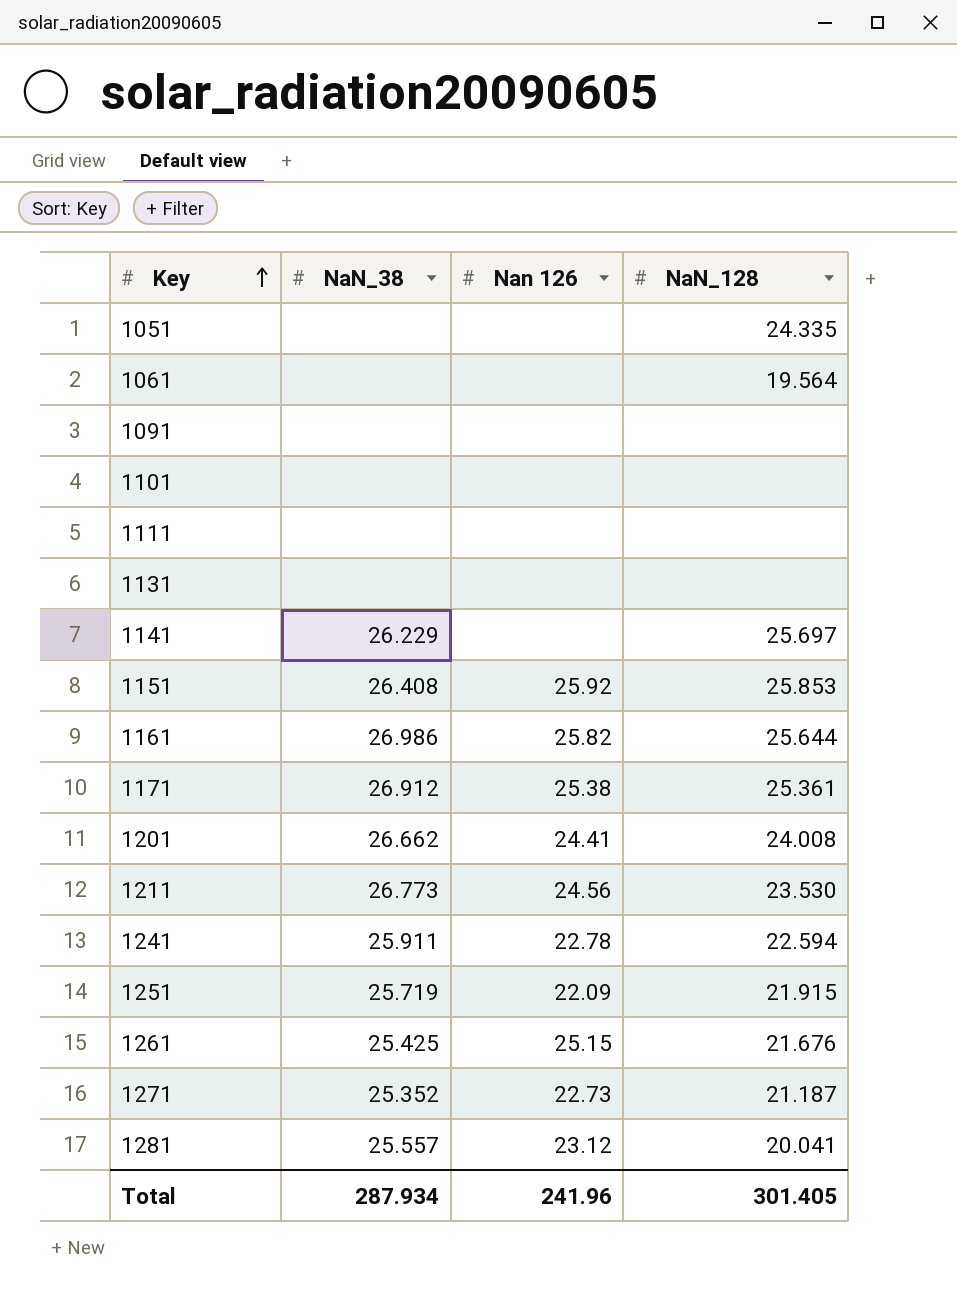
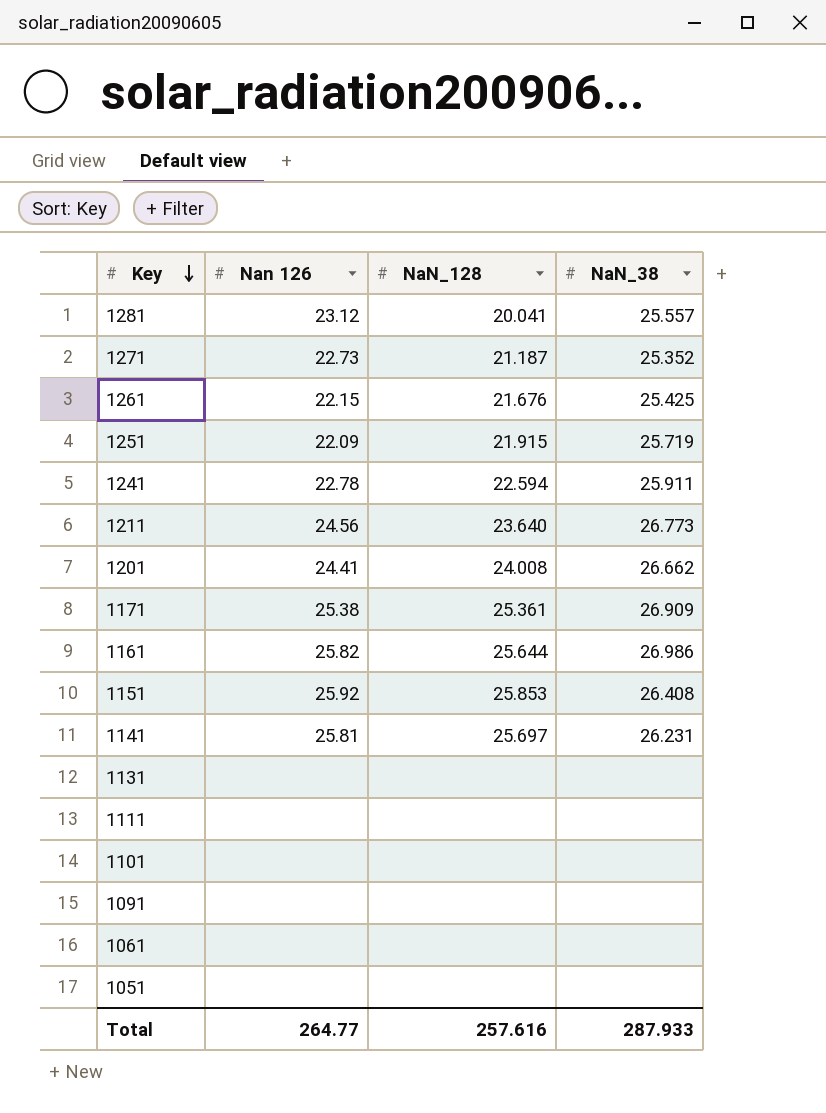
row order: Key ascending -> Key descending
column NaN_38 | position: 2 -> 4
1261 | Nan 126: 25.15 -> 22.15
1211 | NaN_128: 23.530 -> 23.640
1171 | NaN_38: 26.912 -> 26.909
1141 | Nan 126: none -> 25.81
1141 | NaN_38: 26.229 -> 26.231
1061 | NaN_128: 19.564 -> none
1051 | NaN_128: 24.335 -> none
Total | Nan 126: 241.96 -> 264.77
Total | NaN_128: 301.405 -> 257.616
Total | NaN_38: 287.934 -> 287.933

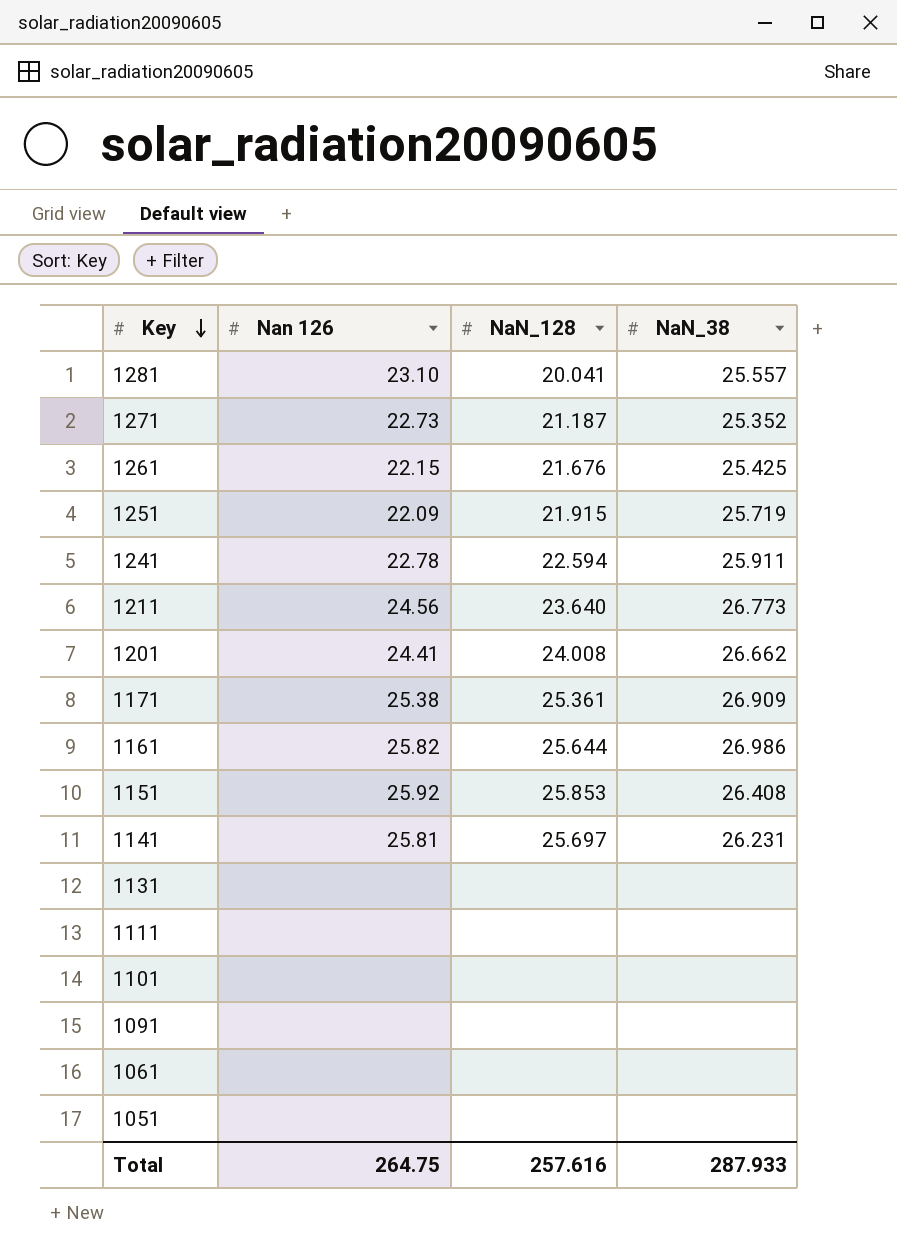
1281 | Nan 126: 23.12 -> 23.10
Total | Nan 126: 264.77 -> 264.75

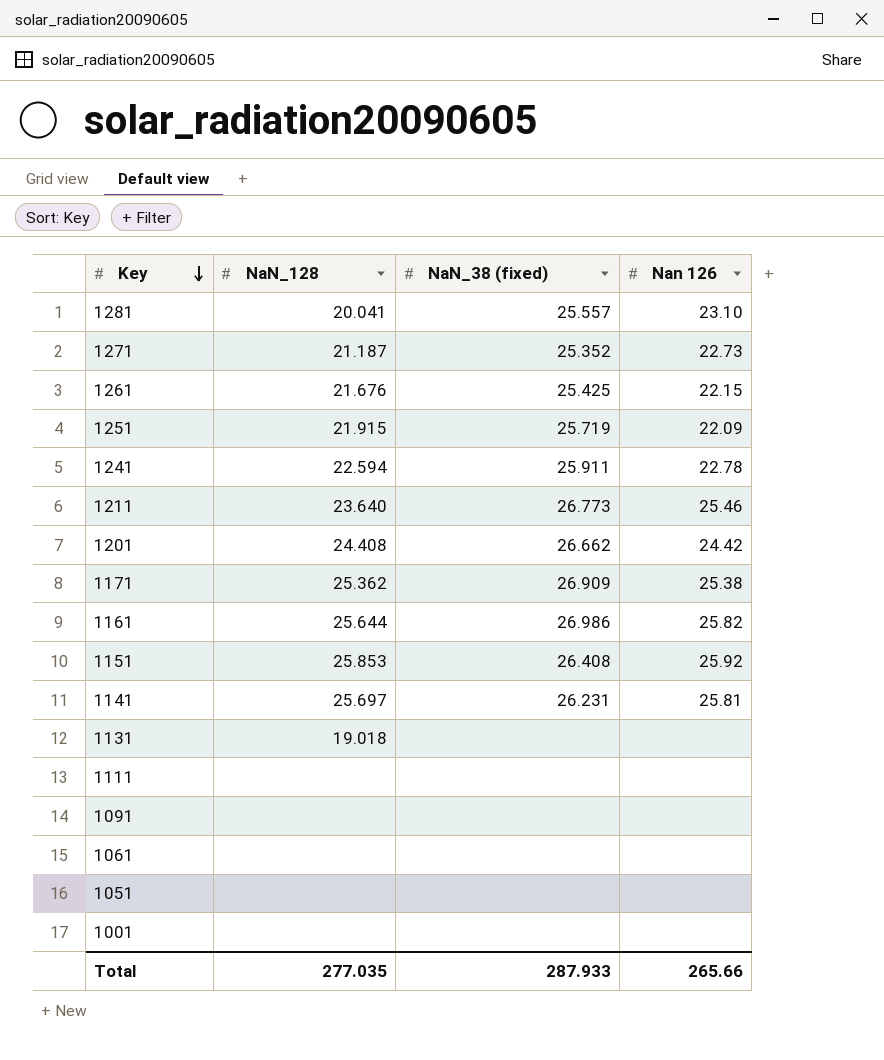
column name: NaN_38 -> NaN_38 (fixed)
column Nan 126 | position: 2 -> 4
row 1101: none | none | none -> none
1211 | Nan 126: 24.56 -> 25.46
1201 | NaN_128: 24.008 -> 24.408
1201 | Nan 126: 24.41 -> 24.42
1171 | NaN_128: 25.361 -> 25.362
1131 | NaN_128: none -> 19.018
row 1001: none -> none | none | none
Total | NaN_128: 257.616 -> 277.035
Total | Nan 126: 264.75 -> 265.66

